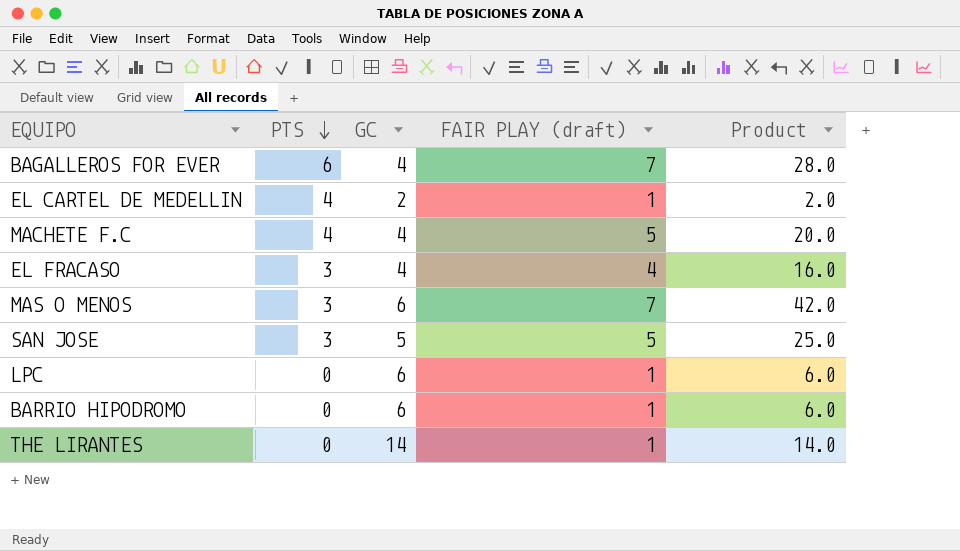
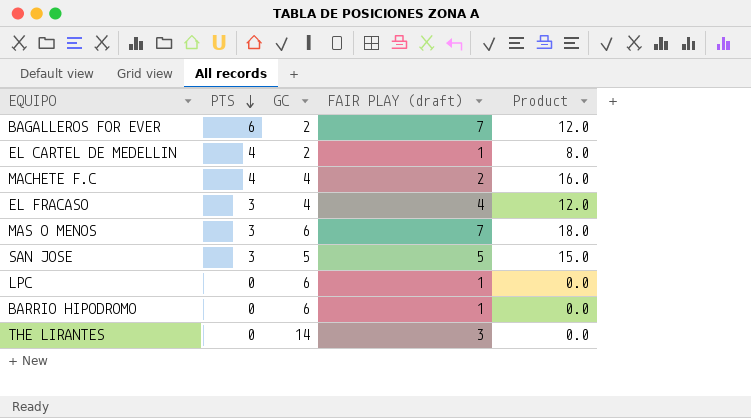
column Product | formula: [GC] * [FAIR PLAY (draft)] -> [PTS] * [GC]
BAGALLEROS FOR EVER | GC: 4 -> 2
MACHETE F.C | FAIR PLAY (draft): 5 -> 2
THE LIRANTES | FAIR PLAY (draft): 1 -> 3

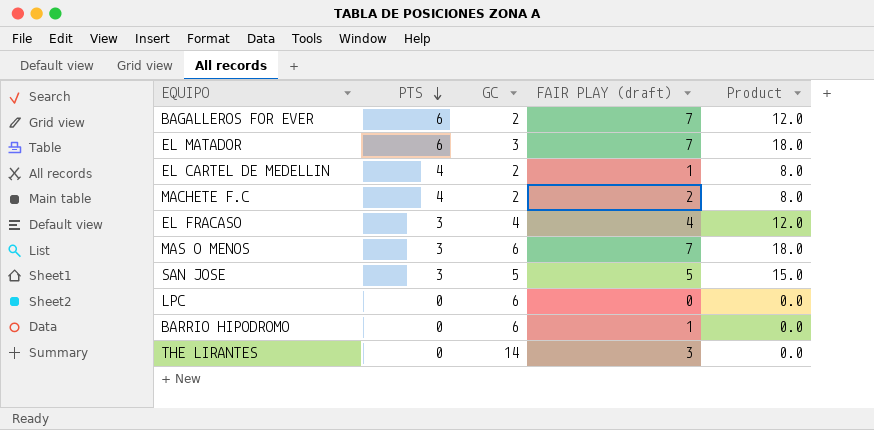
row EL MATADOR: none -> 6 | 3 | 7 | 18.0
MACHETE F.C | GC: 4 -> 2
MACHETE F.C | Product: 16.0 -> 8.0
LPC | FAIR PLAY (draft): 1 -> 0

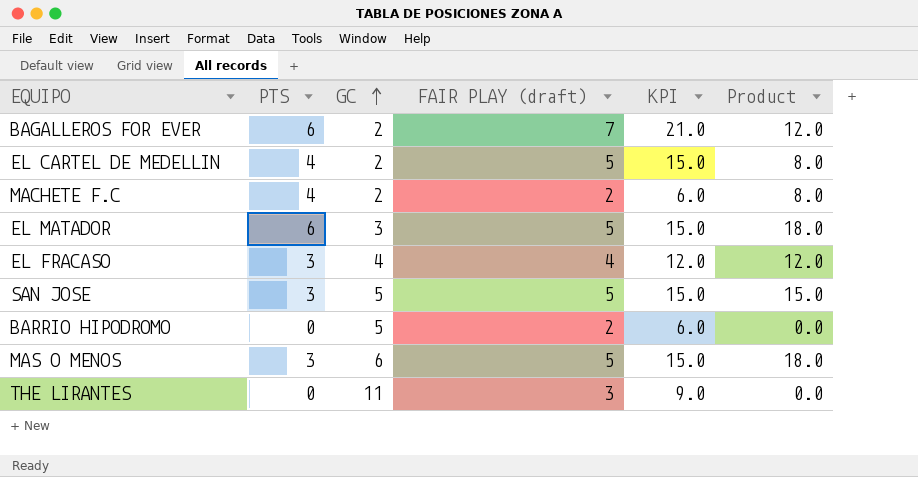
row order: PTS descending -> GC ascending
column KPI | formula: none -> [FAIR PLAY (draft)] * 3
row LPC: 0 | 6 | 0 | 0.0 -> none
EL CARTEL DE MEDELLIN | FAIR PLAY (draft): 1 -> 5
EL MATADOR | FAIR PLAY (draft): 7 -> 5
BARRIO HIPODROMO | GC: 6 -> 5
BARRIO HIPODROMO | FAIR PLAY (draft): 1 -> 2
MAS O MENOS | FAIR PLAY (draft): 7 -> 5
THE LIRANTES | GC: 14 -> 11

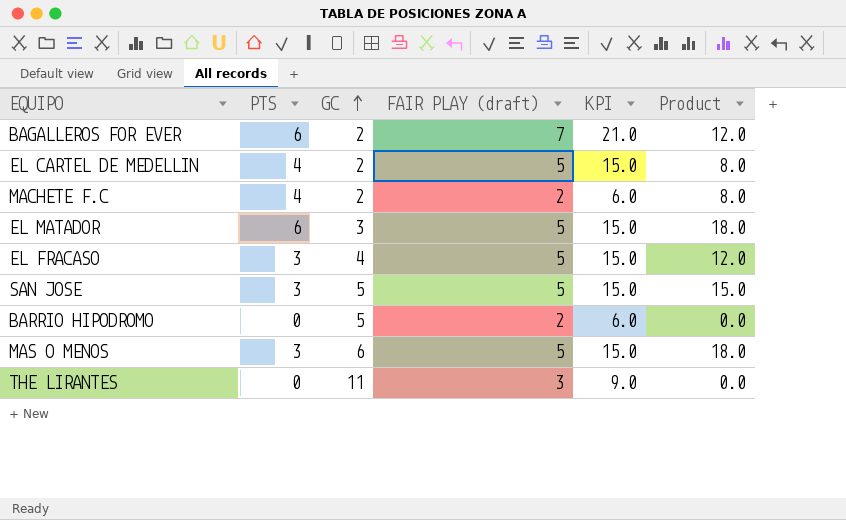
EL FRACASO | FAIR PLAY (draft): 4 -> 5
EL FRACASO | KPI: 12.0 -> 15.0

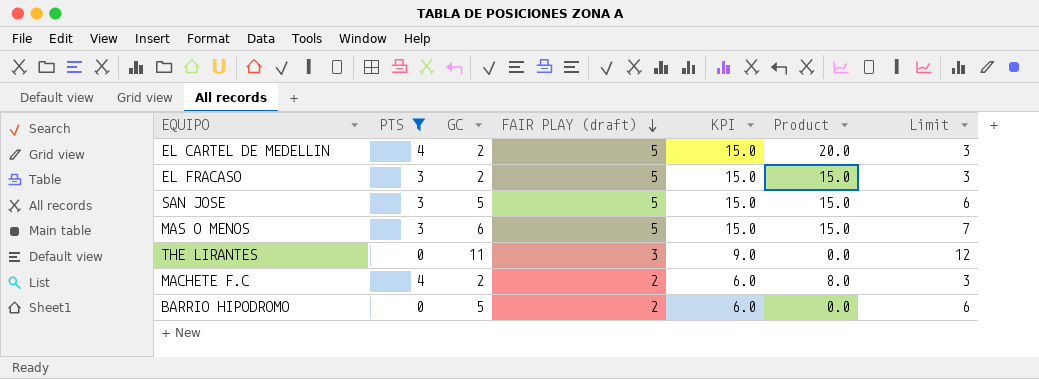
filter: none -> PTS != 6
row order: GC ascending -> FAIR PLAY (draft) descending
column Product | formula: [PTS] * [GC] -> [PTS] * [FAIR PLAY (draft)]
column Limit | formula: none -> [GC] + 1
EL FRACASO | GC: 4 -> 2

